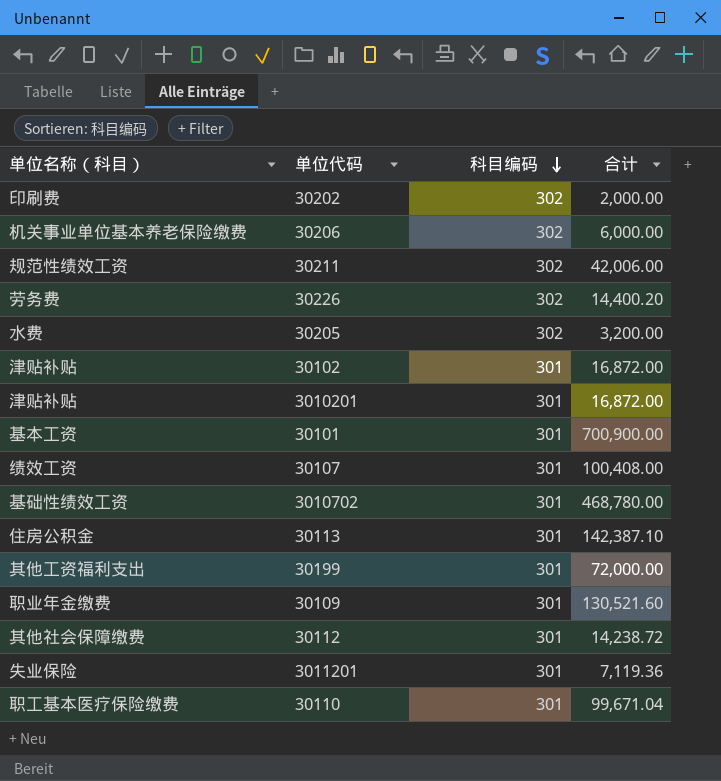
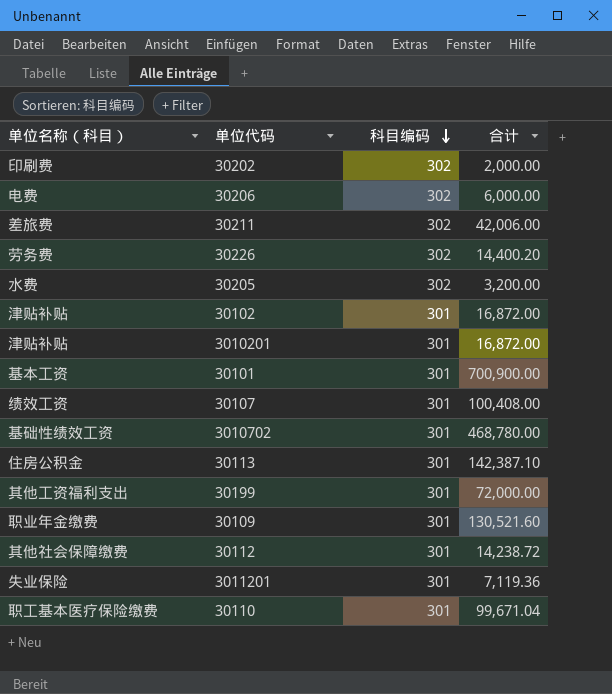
30206 | 单位名称（科目）: 机关事业单位基本养老保险缴费 -> 电费
30211 | 单位名称（科目）: 规范性绩效工资 -> 差旅费

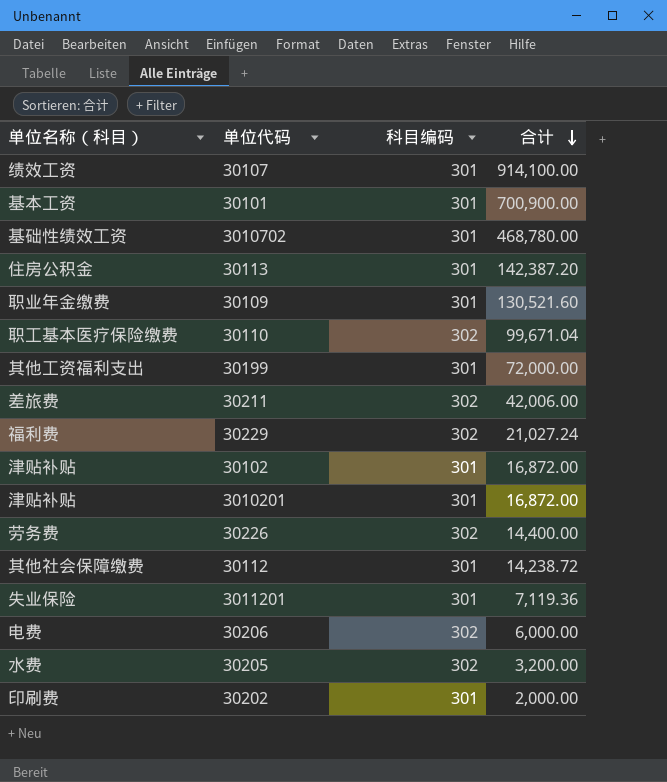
row order: 科目编码 descending -> 合计 descending
30107 | 合计: 100,408.00 -> 914,100.00
30113 | 合计: 142,387.10 -> 142,387.20
30110 | 科目编码: 301 -> 302
row 30229: none -> 福利费 | 302 | 21,027.24
30226 | 合计: 14,400.20 -> 14,400.00
30202 | 科目编码: 302 -> 301

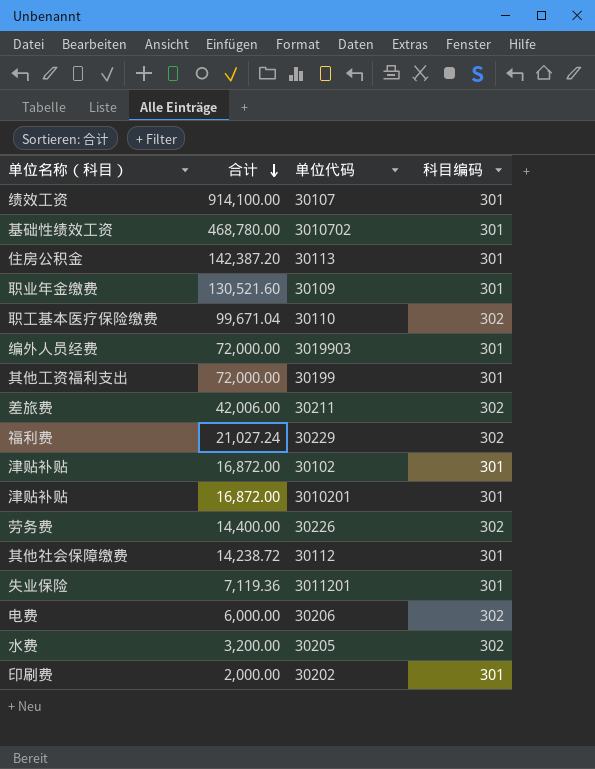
column 合计 | position: 4 -> 2
row 30101: 基本工资 | 301 | 700,900.00 -> none
row 3019903: none -> 编外人员经费 | 72,000.00 | 301

